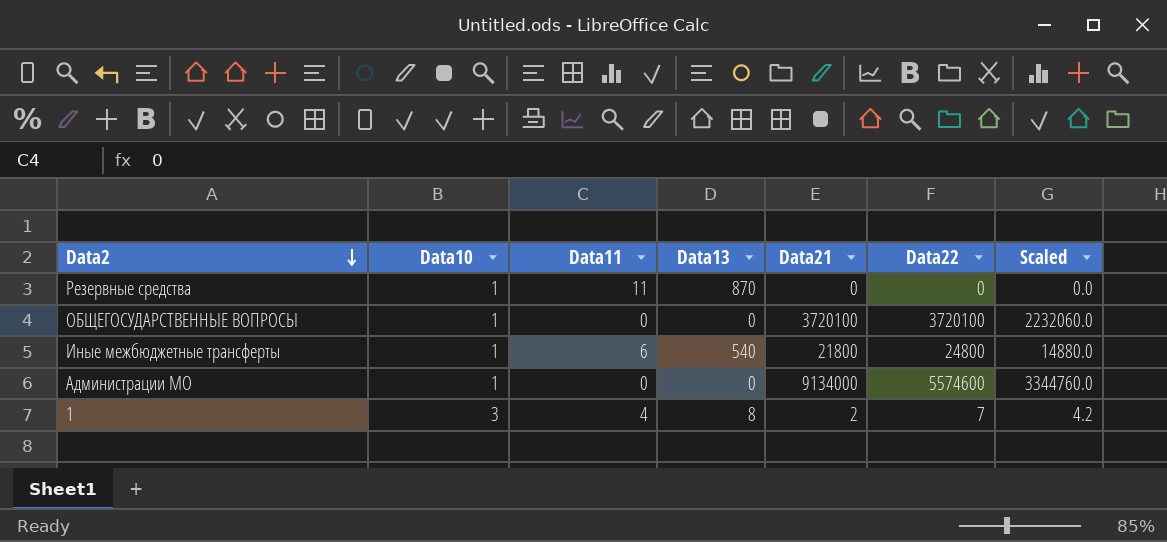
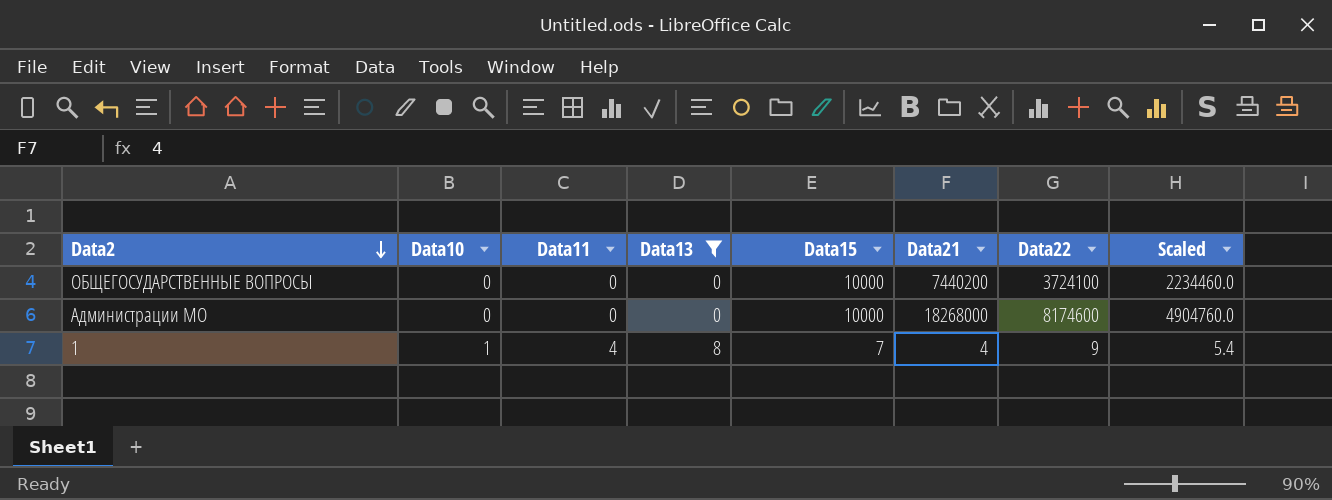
filter: none -> Data13 <= 8
column Data15 | position: none -> 5
ОБЩЕГОСУДАРСТВЕННЫЕ ВОПРОСЫ | Data10: 1 -> 0
ОБЩЕГОСУДАРСТВЕННЫЕ ВОПРОСЫ | Data21: 3720100 -> 7440200
ОБЩЕГОСУДАРСТВЕННЫЕ ВОПРОСЫ | Data22: 3720100 -> 3724100
ОБЩЕГОСУДАРСТВЕННЫЕ ВОПРОСЫ | Scaled: 2232060.0 -> 2234460.0
Администрации МО | Data10: 1 -> 0
Администрации МО | Data21: 9134000 -> 18268000
Администрации МО | Data22: 5574600 -> 8174600
Администрации МО | Scaled: 3344760.0 -> 4904760.0
1 | Data10: 3 -> 1
1 | Data21: 2 -> 4
1 | Data22: 7 -> 9
1 | Scaled: 4.2 -> 5.4

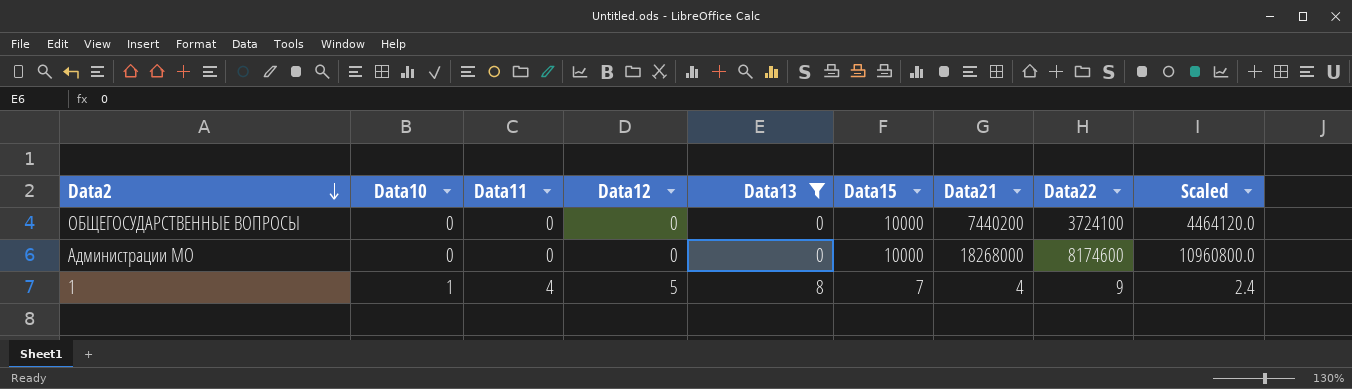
column Data12 | position: none -> 4
column Scaled | formula: [Data22] * 0.6 -> [Data21] * 0.6

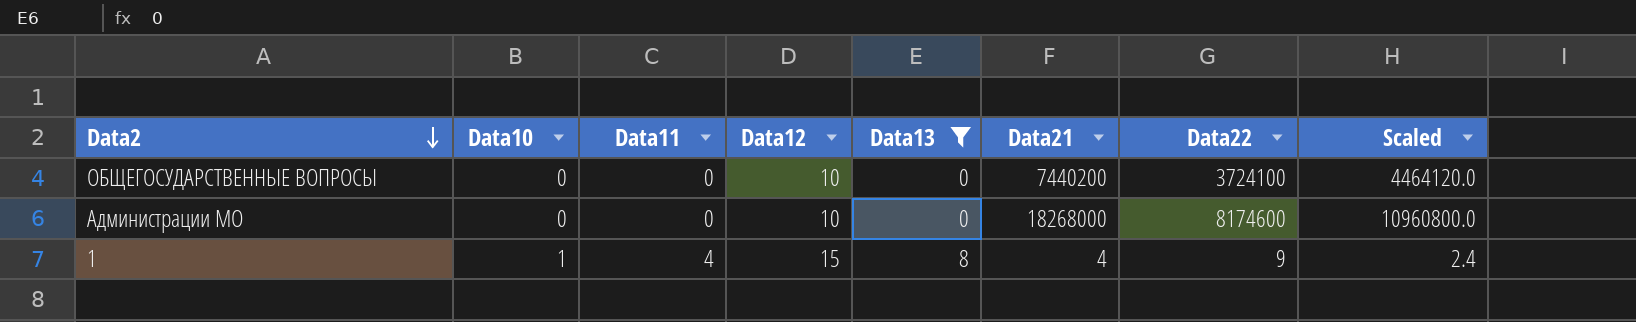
column Data15 | position: 6 -> none
ОБЩЕГОСУДАРСТВЕННЫЕ ВОПРОСЫ | Data12: 0 -> 10
Администрации МО | Data12: 0 -> 10
1 | Data12: 5 -> 15

